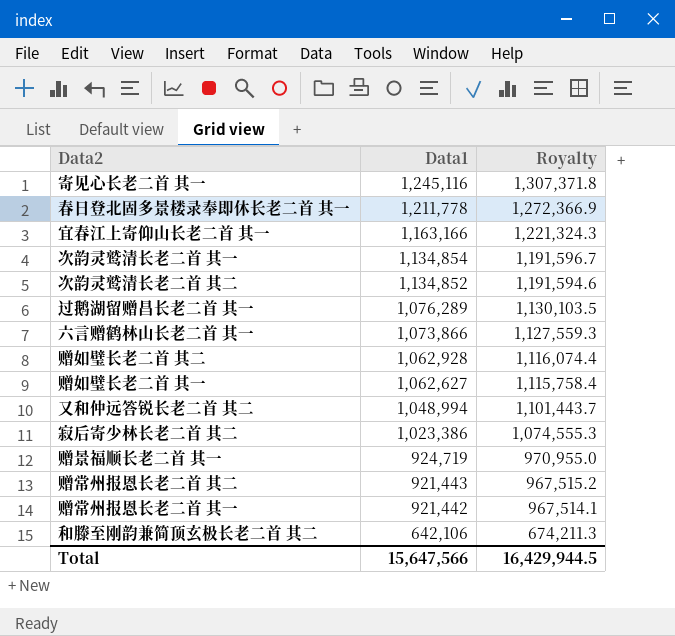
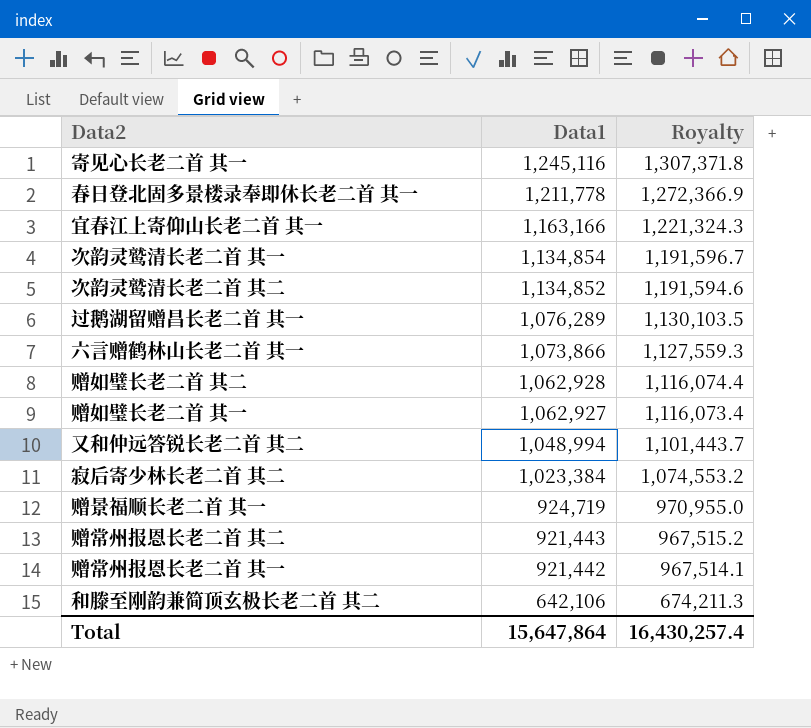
赠如璧长老二首 其一 | Data1: 1,062,627 -> 1,062,927
赠如璧长老二首 其一 | Royalty: 1,115,758.4 -> 1,116,073.4
寂后寄少林长老二首 其二 | Data1: 1,023,386 -> 1,023,384
寂后寄少林长老二首 其二 | Royalty: 1,074,555.3 -> 1,074,553.2
Total | Data1: 15,647,566 -> 15,647,864
Total | Royalty: 16,429,944.5 -> 16,430,257.4

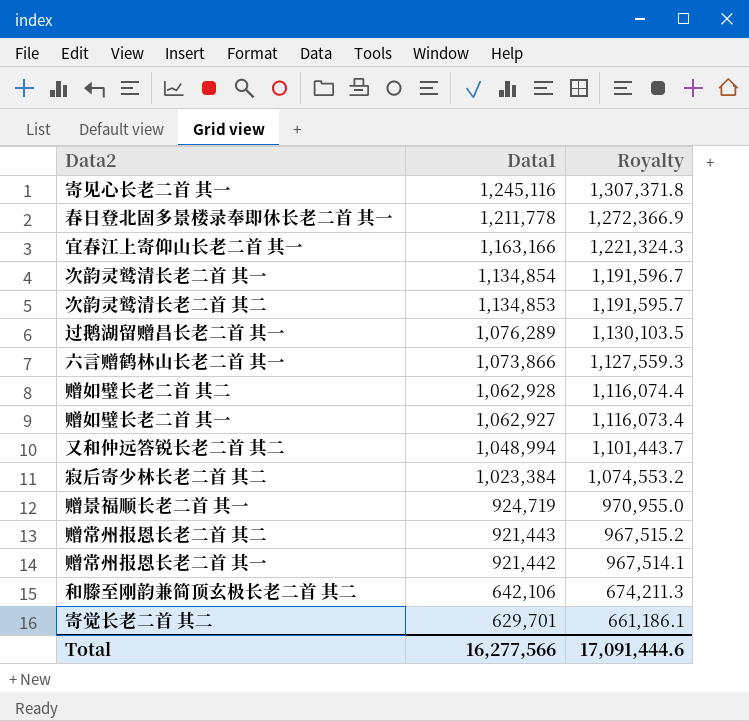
次韵灵鹫清长老二首 其二 | Data1: 1,134,852 -> 1,134,853
次韵灵鹫清长老二首 其二 | Royalty: 1,191,594.6 -> 1,191,595.7
row 寄觉长老二首 其二: none -> 629,701 | 661,186.1
Total | Data1: 15,647,864 -> 16,277,566
Total | Royalty: 16,430,257.4 -> 17,091,444.6

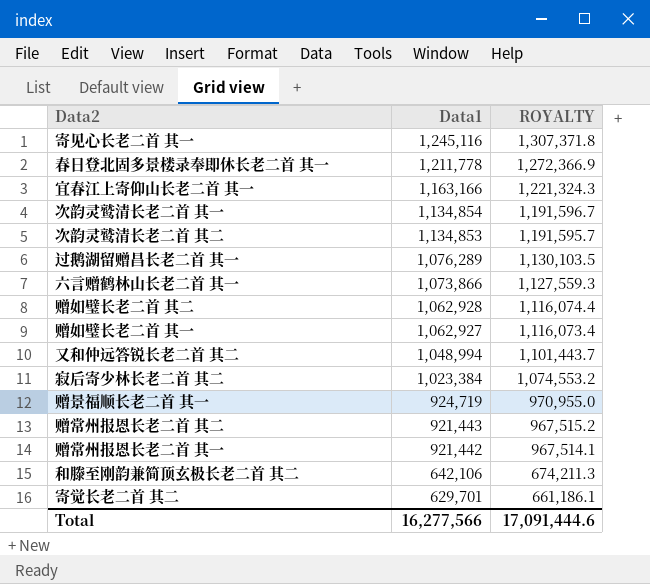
column name: Royalty -> ROYALTY

